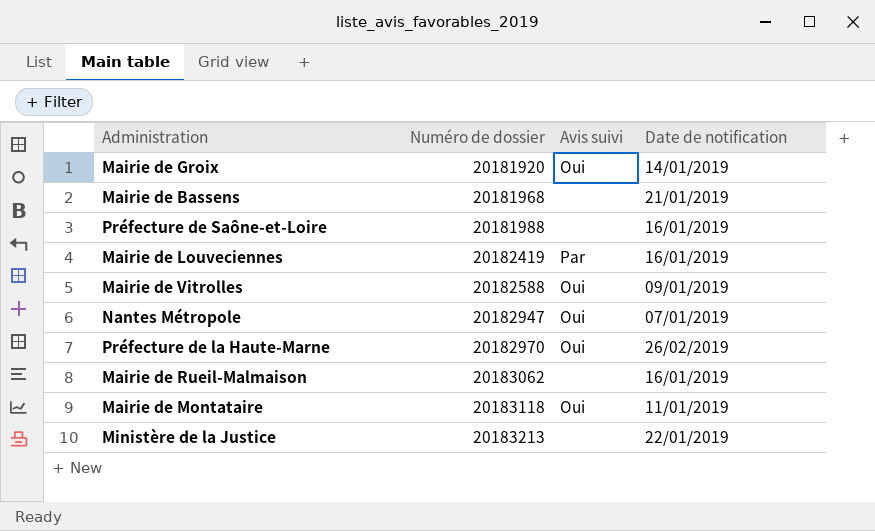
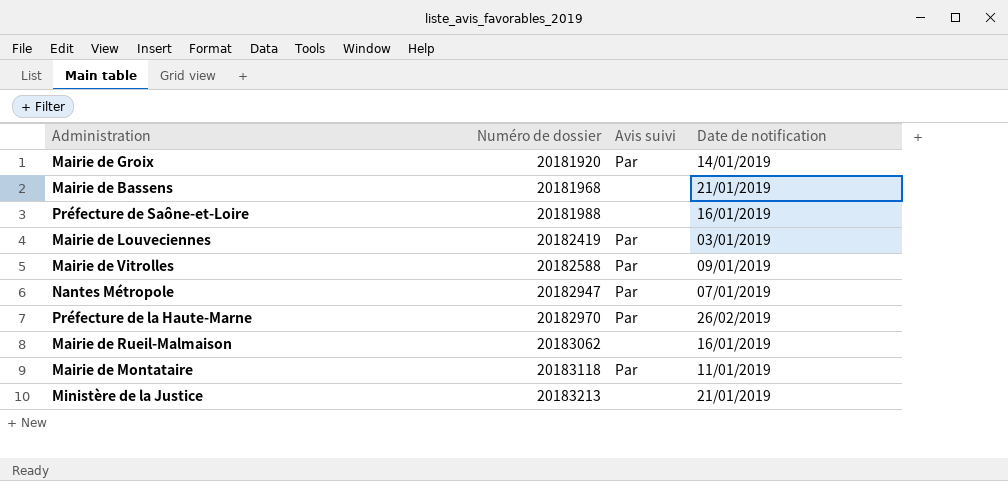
Mairie de Groix | Avis suivi: Oui -> Par
Mairie de Louveciennes | Date de notification: 16/01/2019 -> 03/01/2019
Mairie de Vitrolles | Avis suivi: Oui -> Par
Nantes Métropole | Avis suivi: Oui -> Par
Préfecture de la Haute-Marne | Avis suivi: Oui -> Par
Mairie de Montataire | Avis suivi: Oui -> Par
Ministère de la Justice | Date de notification: 22/01/2019 -> 21/01/2019

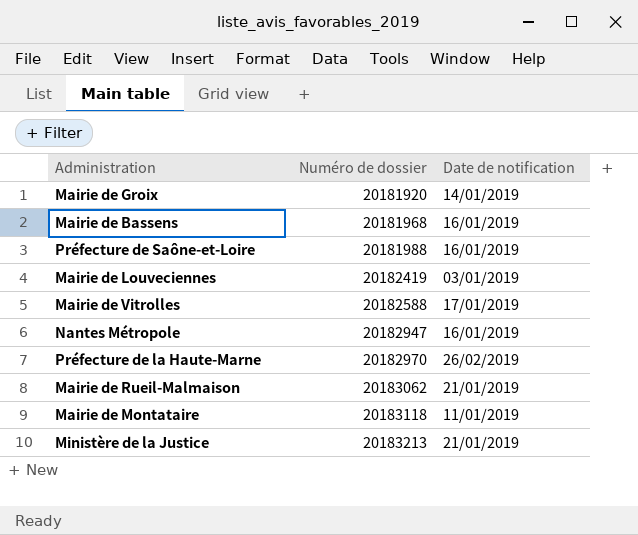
column Avis suivi | position: 3 -> none
Mairie de Bassens | Date de notification: 21/01/2019 -> 16/01/2019
Mairie de Vitrolles | Date de notification: 09/01/2019 -> 17/01/2019
Nantes Métropole | Date de notification: 07/01/2019 -> 16/01/2019
Mairie de Rueil-Malmaison | Date de notification: 16/01/2019 -> 21/01/2019

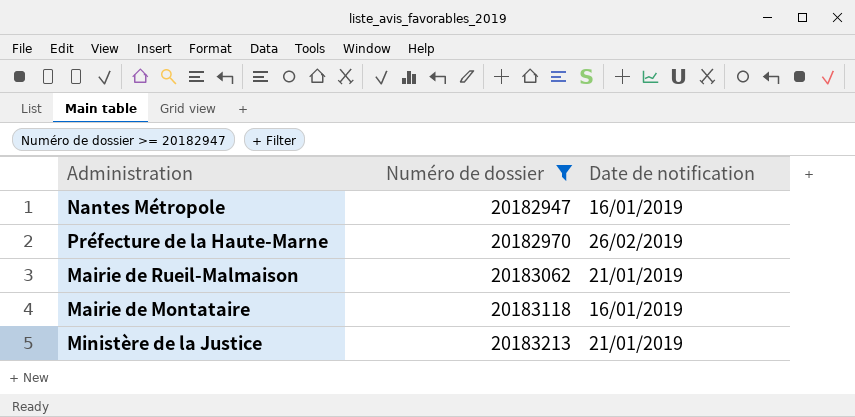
filter: none -> Numéro de dossier >= 20182947
Mairie de Montataire | Date de notification: 11/01/2019 -> 16/01/2019

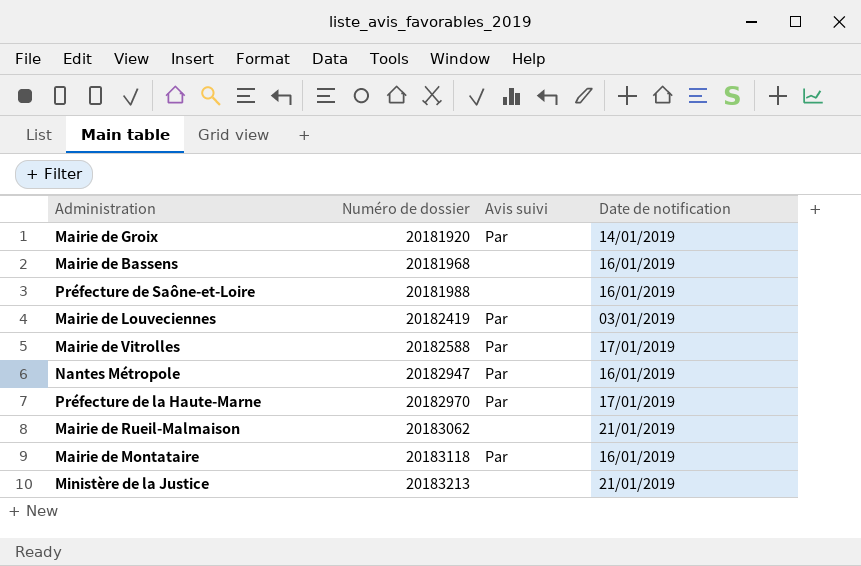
filter: Numéro de dossier >= 20182947 -> none
column Avis suivi | position: none -> 3
Préfecture de la Haute-Marne | Date de notification: 26/02/2019 -> 17/01/2019

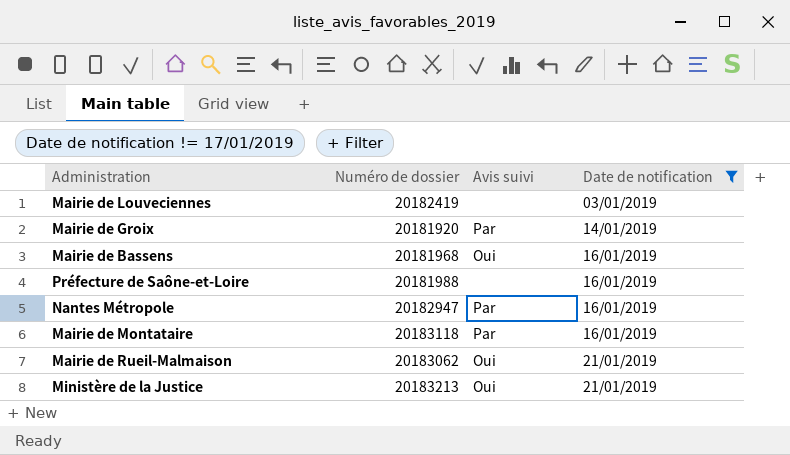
filter: none -> Date de notification != 17/01/2019
row order: Numéro de dossier ascending -> Date de notification ascending
Mairie de Louveciennes | Avis suivi: Par -> none
Mairie de Bassens | Avis suivi: none -> Oui
Mairie de Rueil-Malmaison | Avis suivi: none -> Oui
Ministère de la Justice | Avis suivi: none -> Oui

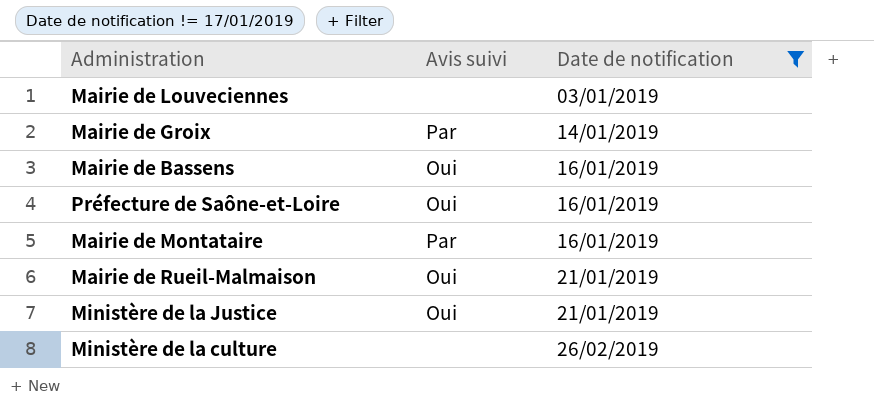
column Numéro de dossier | position: 2 -> none
row Nantes Métropole: 20182947 | Par | 16/01/2019 -> none
Préfecture de Saône-et-Loire | Avis suivi: none -> Oui
row Ministère de la culture: none -> none | 26/02/2019

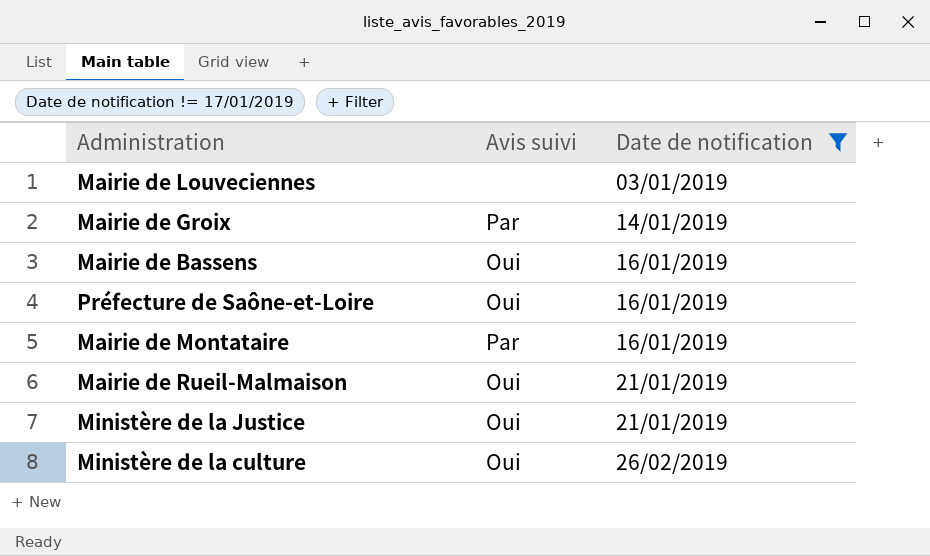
Ministère de la culture | Avis suivi: none -> Oui

